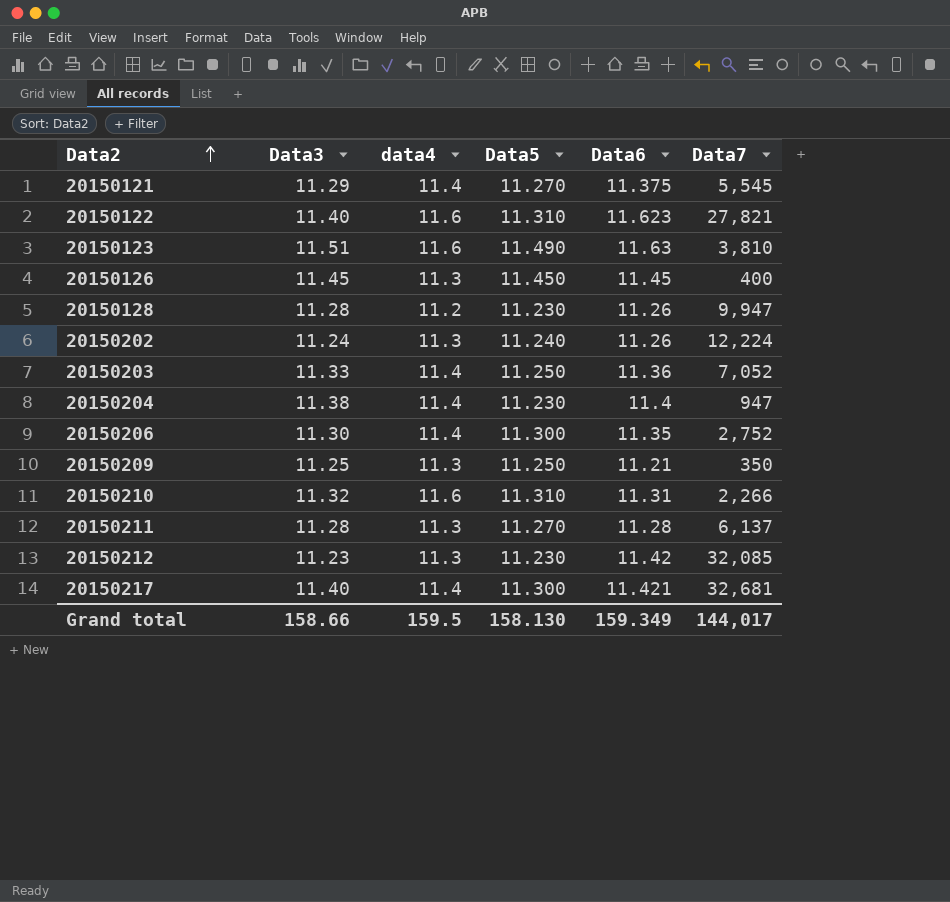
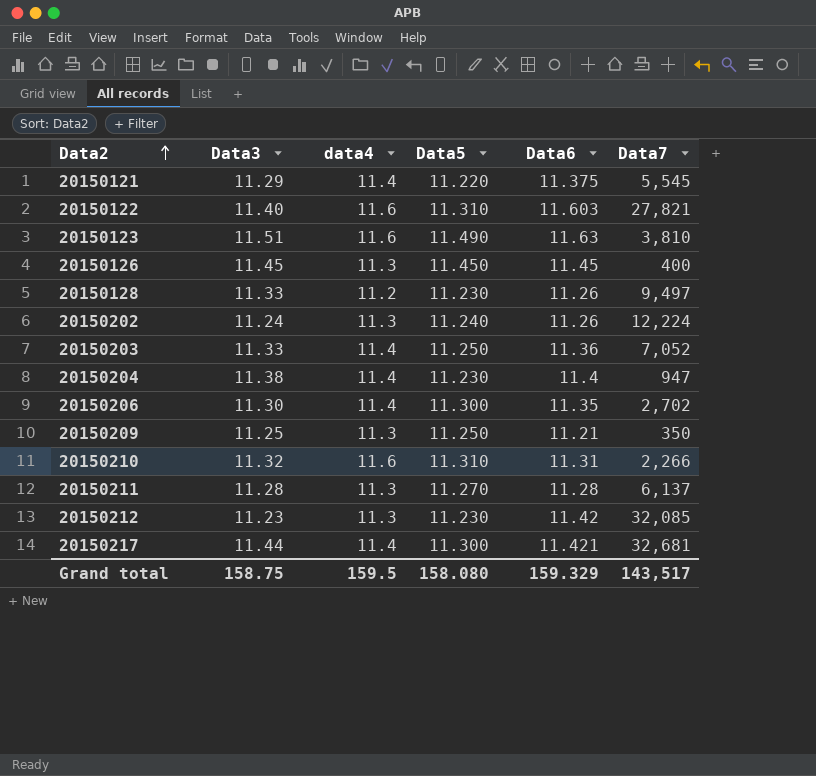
20150121 | Data5: 11.270 -> 11.220
20150122 | Data6: 11.623 -> 11.603
20150128 | Data3: 11.28 -> 11.33
20150128 | Data7: 9,947 -> 9,497
20150206 | Data7: 2,752 -> 2,702
20150217 | Data3: 11.40 -> 11.44
Grand total | Data3: 158.66 -> 158.75
Grand total | Data5: 158.130 -> 158.080
Grand total | Data6: 159.349 -> 159.329
Grand total | Data7: 144,017 -> 143,517

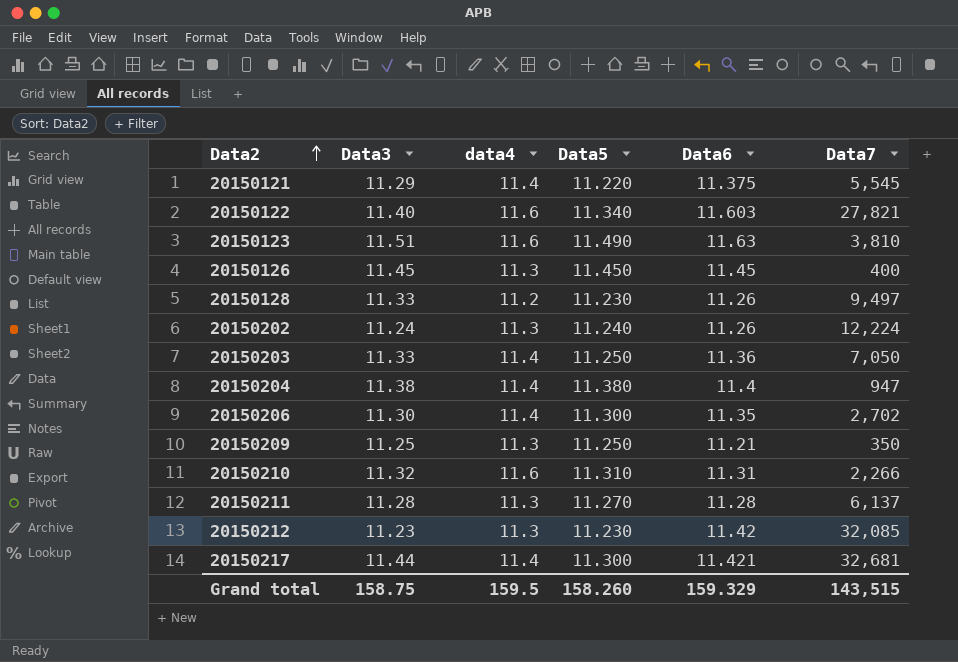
20150122 | Data5: 11.310 -> 11.340
20150203 | Data7: 7,052 -> 7,050
20150204 | Data5: 11.230 -> 11.380
Grand total | Data5: 158.080 -> 158.260
Grand total | Data7: 143,517 -> 143,515

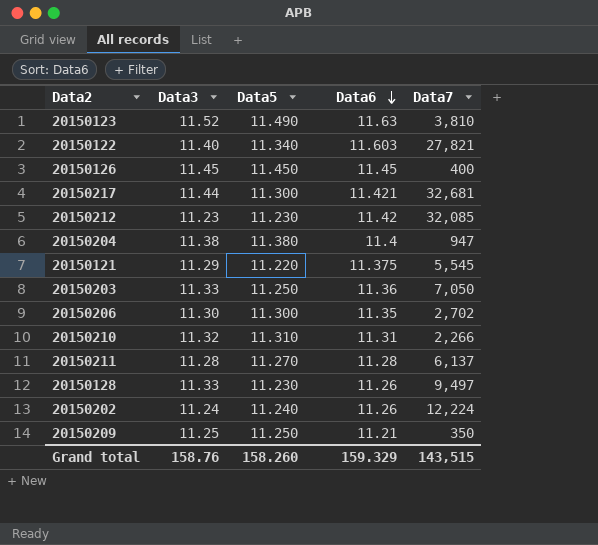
row order: Data2 ascending -> Data6 descending
column data4 | position: 3 -> none
20150123 | Data3: 11.51 -> 11.52
Grand total | Data3: 158.75 -> 158.76

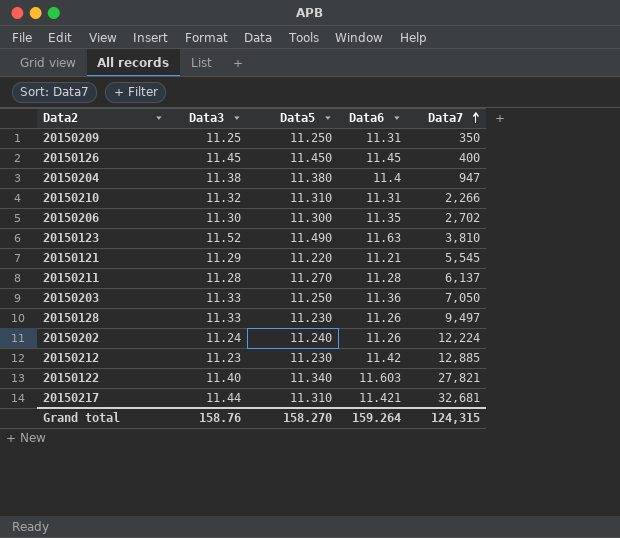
row order: Data6 descending -> Data7 ascending
20150209 | Data6: 11.21 -> 11.31
20150121 | Data6: 11.375 -> 11.21
20150212 | Data7: 32,085 -> 12,885
20150217 | Data5: 11.300 -> 11.310
Grand total | Data5: 158.260 -> 158.270
Grand total | Data6: 159.329 -> 159.264
Grand total | Data7: 143,515 -> 124,315

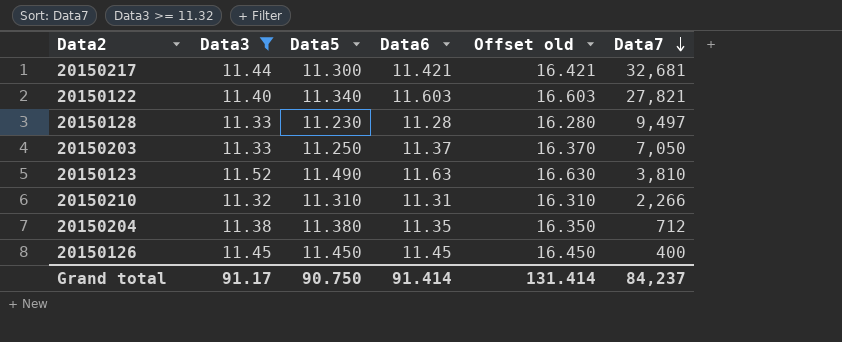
filter: none -> Data3 >= 11.32
row order: Data7 ascending -> Data7 descending
column Offset old | formula: none -> [Data6] + 5
20150217 | Data5: 11.310 -> 11.300
20150128 | Data6: 11.26 -> 11.28
20150203 | Data6: 11.36 -> 11.37
20150204 | Data6: 11.4 -> 11.35
20150204 | Data7: 947 -> 712
Grand total | Data3: 158.76 -> 91.17
Grand total | Data5: 158.270 -> 90.750
Grand total | Data6: 159.264 -> 91.414
Grand total | Data7: 124,315 -> 84,237

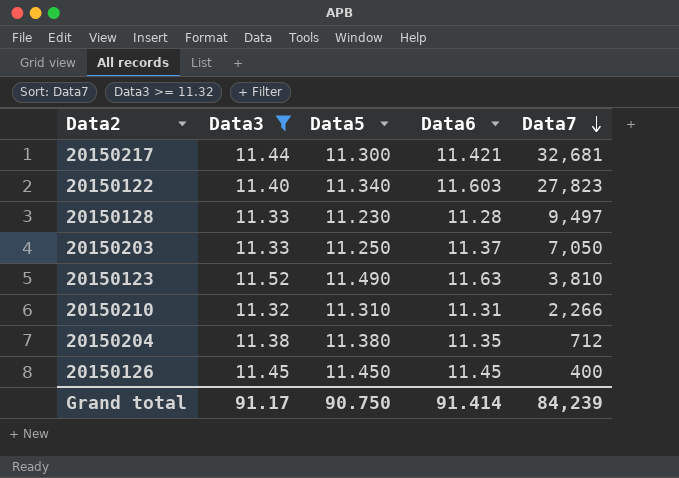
column Offset old | formula: [Data6] + 5 -> none
20150122 | Data7: 27,821 -> 27,823
Grand total | Data7: 84,237 -> 84,239

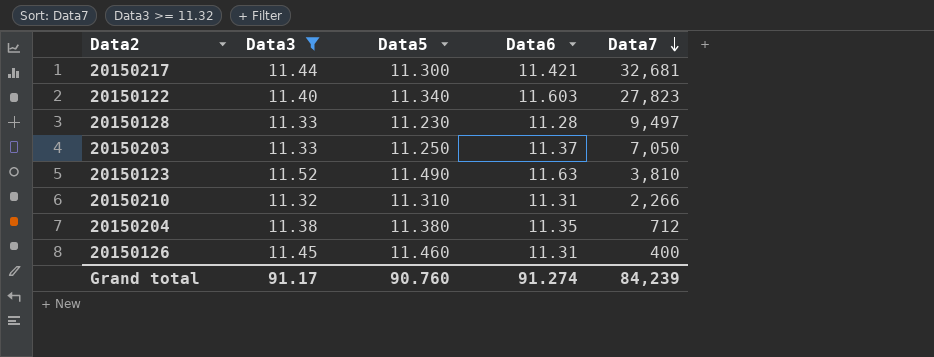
20150126 | Data5: 11.450 -> 11.460
20150126 | Data6: 11.45 -> 11.31
Grand total | Data5: 90.750 -> 90.760
Grand total | Data6: 91.414 -> 91.274

